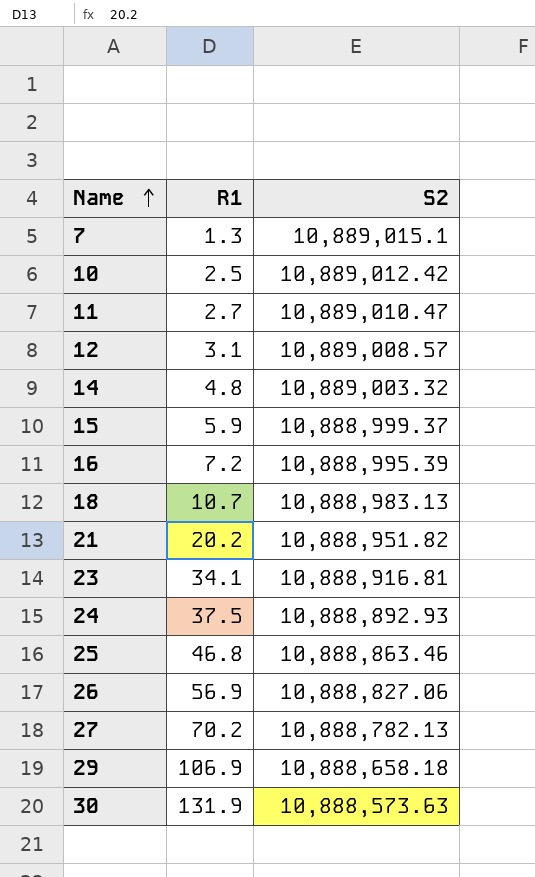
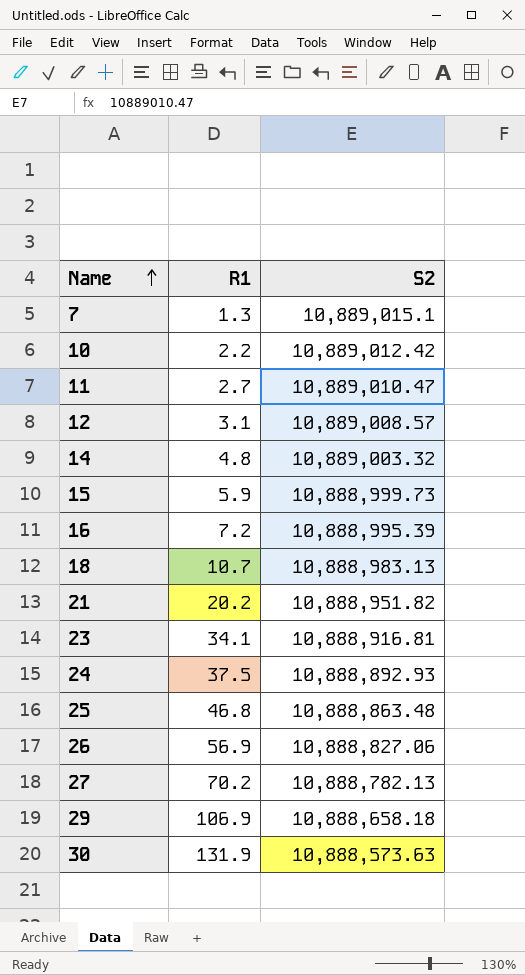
10 | R1: 2.5 -> 2.2
15 | S2: 10,888,999.37 -> 10,888,999.73
25 | S2: 10,888,863.46 -> 10,888,863.48

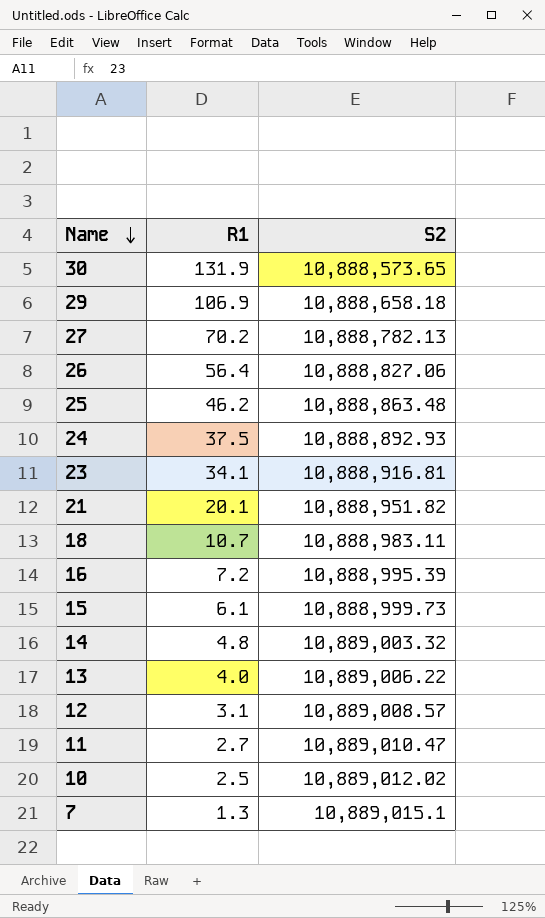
row order: Name ascending -> Name descending
30 | S2: 10,888,573.63 -> 10,888,573.65
26 | R1: 56.9 -> 56.4
25 | R1: 46.8 -> 46.2
21 | R1: 20.2 -> 20.1
18 | S2: 10,888,983.13 -> 10,888,983.11
15 | R1: 5.9 -> 6.1
row 13: none -> 4.0 | 10,889,006.22
10 | R1: 2.2 -> 2.5
10 | S2: 10,889,012.42 -> 10,889,012.02

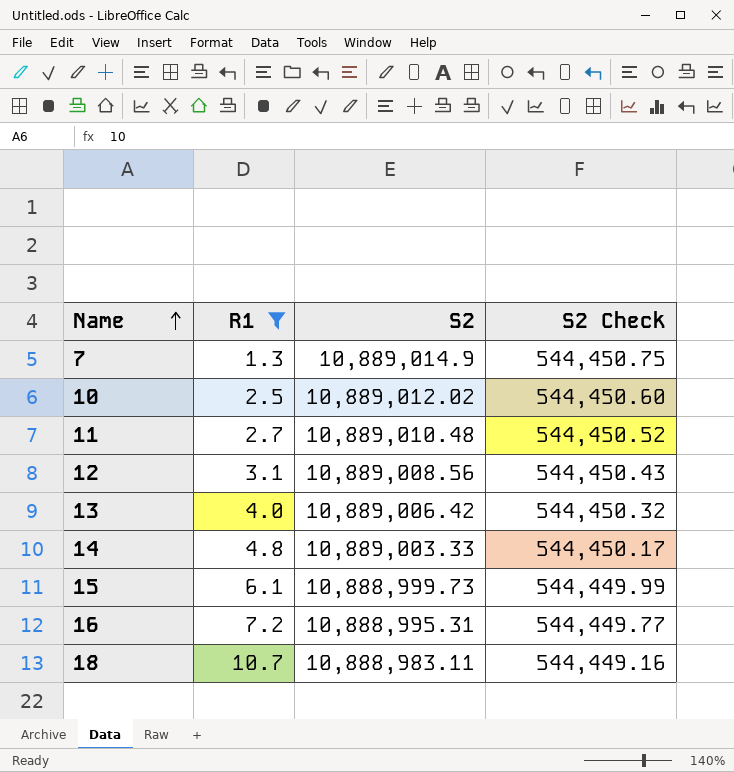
filter: none -> R1 <= 10.7
row order: Name descending -> Name ascending
column S2 Check | formula: none -> [S2] * 0.05
7 | S2: 10,889,015.1 -> 10,889,014.9
11 | S2: 10,889,010.47 -> 10,889,010.48
12 | S2: 10,889,008.57 -> 10,889,008.56
13 | S2: 10,889,006.22 -> 10,889,006.42
14 | S2: 10,889,003.32 -> 10,889,003.33
16 | S2: 10,888,995.39 -> 10,888,995.31

